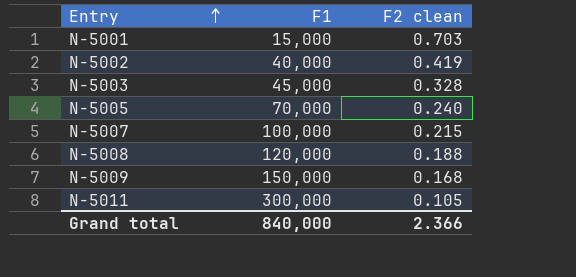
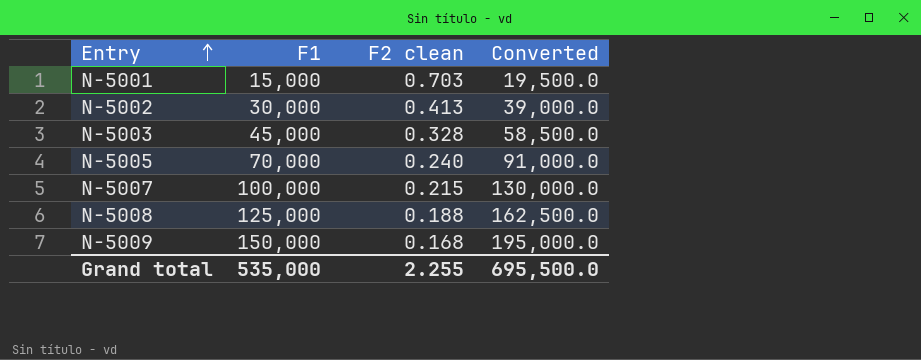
column Converted | formula: none -> [F1] * 1.3
row N-5011: 300,000 | 0.105 -> none
N-5002 | F1: 40,000 -> 30,000
N-5002 | F2 clean: 0.419 -> 0.413
N-5008 | F1: 120,000 -> 125,000
Grand total | F1: 840,000 -> 535,000
Grand total | F2 clean: 2.366 -> 2.255

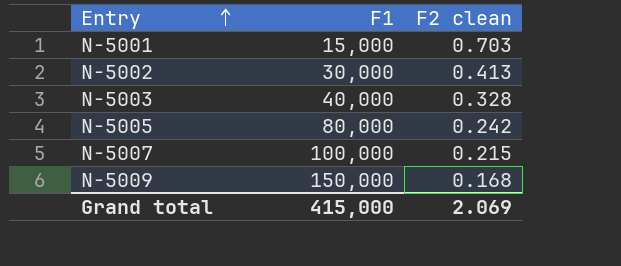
column Converted | formula: [F1] * 1.3 -> none
row N-5008: 125,000 | 0.188 | 162,500.0 -> none
N-5003 | F1: 45,000 -> 40,000
N-5005 | F1: 70,000 -> 80,000
N-5005 | F2 clean: 0.240 -> 0.242
Grand total | F1: 535,000 -> 415,000
Grand total | F2 clean: 2.255 -> 2.069

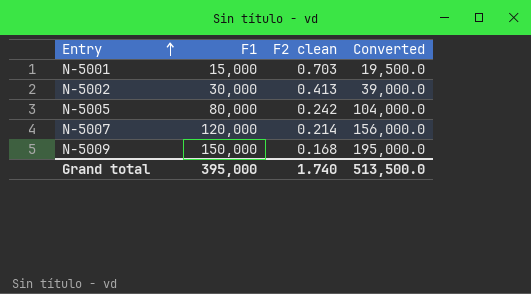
column Converted | formula: none -> [F1] * 1.3
row N-5003: 40,000 | 0.328 -> none
N-5007 | F1: 100,000 -> 120,000
N-5007 | F2 clean: 0.215 -> 0.214
Grand total | F1: 415,000 -> 395,000
Grand total | F2 clean: 2.069 -> 1.740

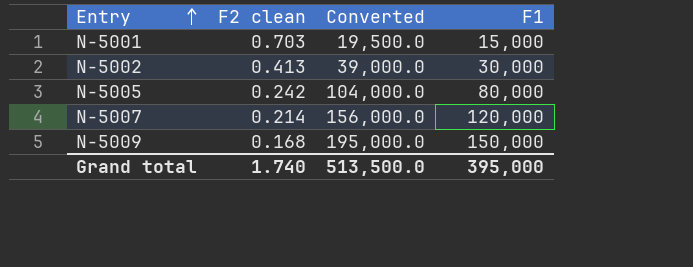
column F1 | position: 2 -> 4

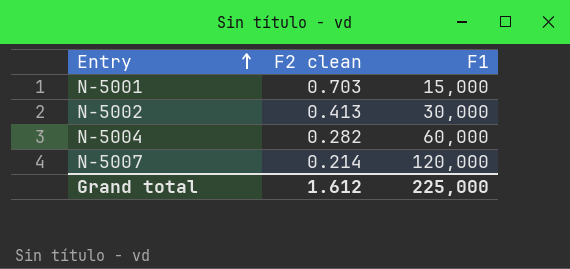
column Converted | formula: [F1] * 1.3 -> none
row N-5005: 0.242 | 104,000.0 | 80,000 -> none
row N-5009: 0.168 | 195,000.0 | 150,000 -> none
row N-5004: none -> 0.282 | 60,000
Grand total | F2 clean: 1.740 -> 1.612
Grand total | F1: 395,000 -> 225,000

